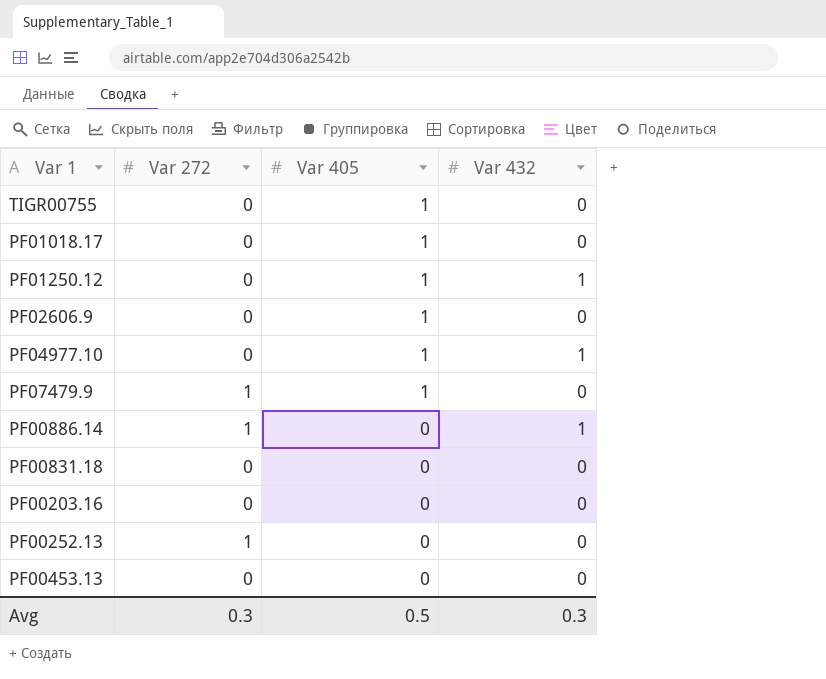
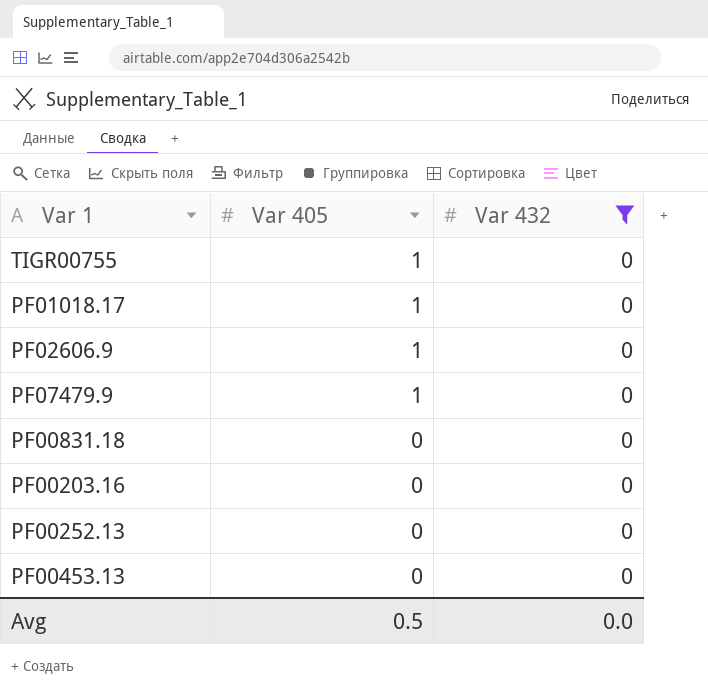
filter: none -> Var 432 = 0
column Var 272 | position: 2 -> none
Avg | Var 432: 0.3 -> 0.0

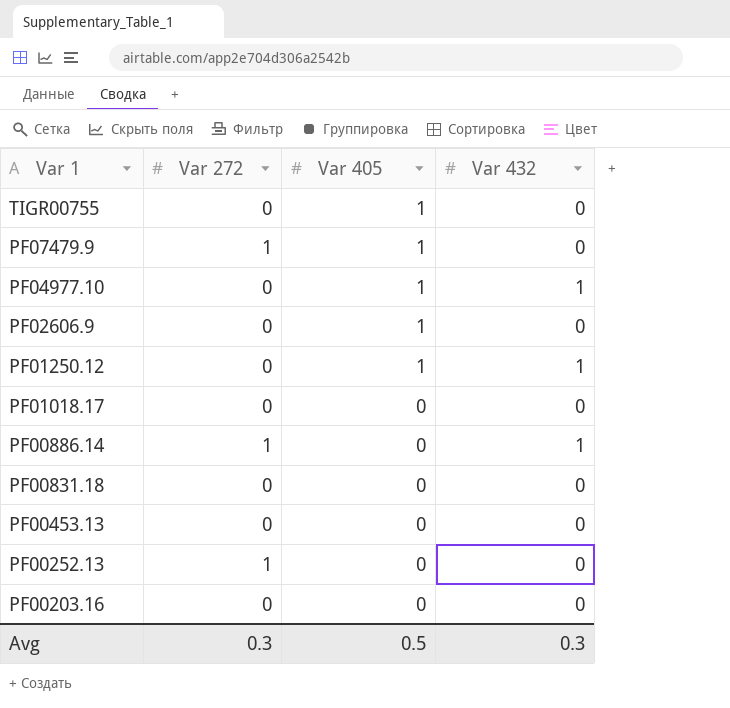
filter: Var 432 = 0 -> none
row order: Var 405 descending -> Var 1 descending
column Var 272 | position: none -> 2
PF01018.17 | Var 405: 1 -> 0
Avg | Var 432: 0.0 -> 0.3

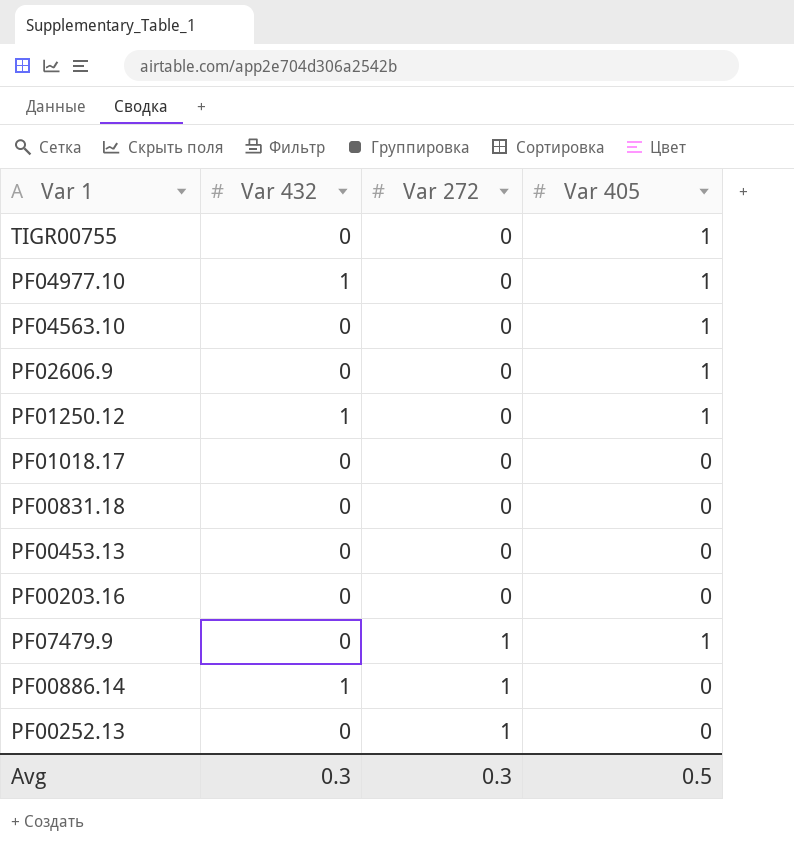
row order: Var 1 descending -> Var 272 ascending
column Var 432 | position: 4 -> 2
row PF04563.10: none -> 0 | 0 | 1

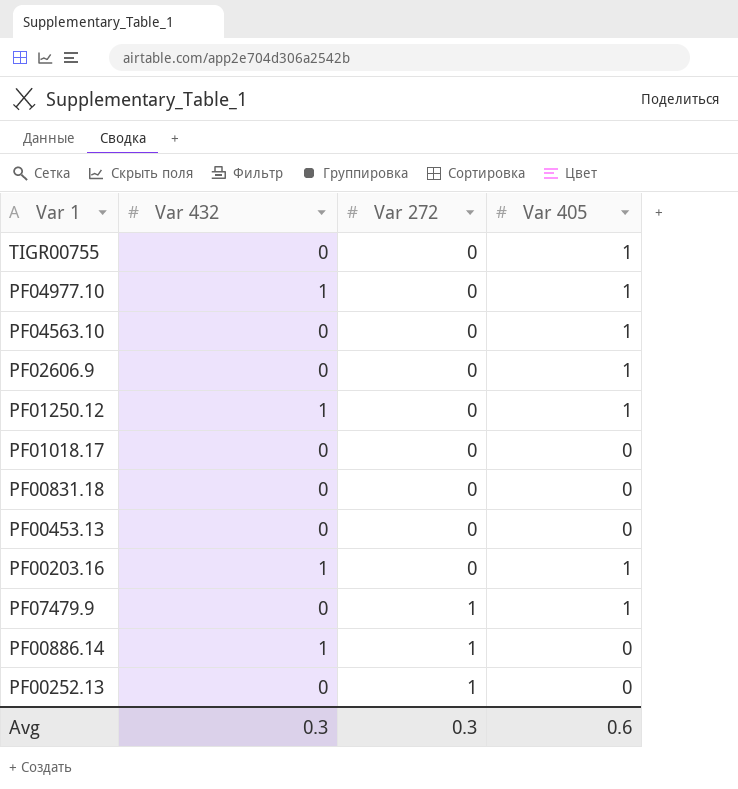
PF00203.16 | Var 432: 0 -> 1
PF00203.16 | Var 405: 0 -> 1
Avg | Var 405: 0.5 -> 0.6

